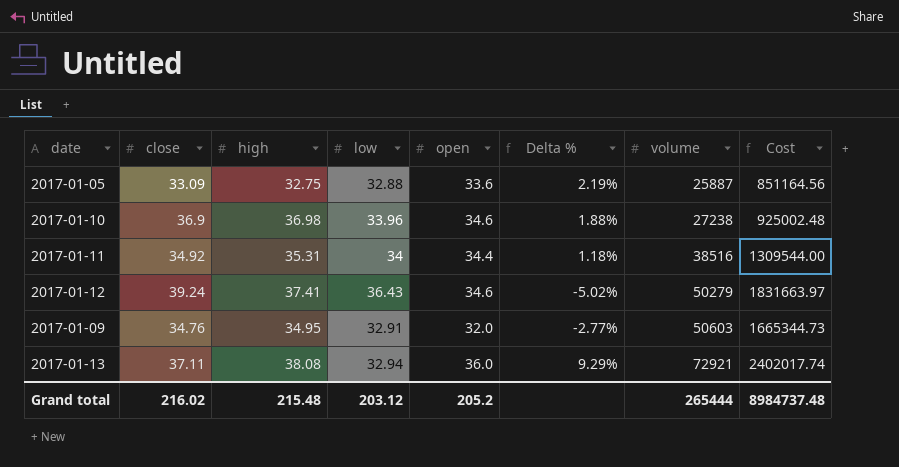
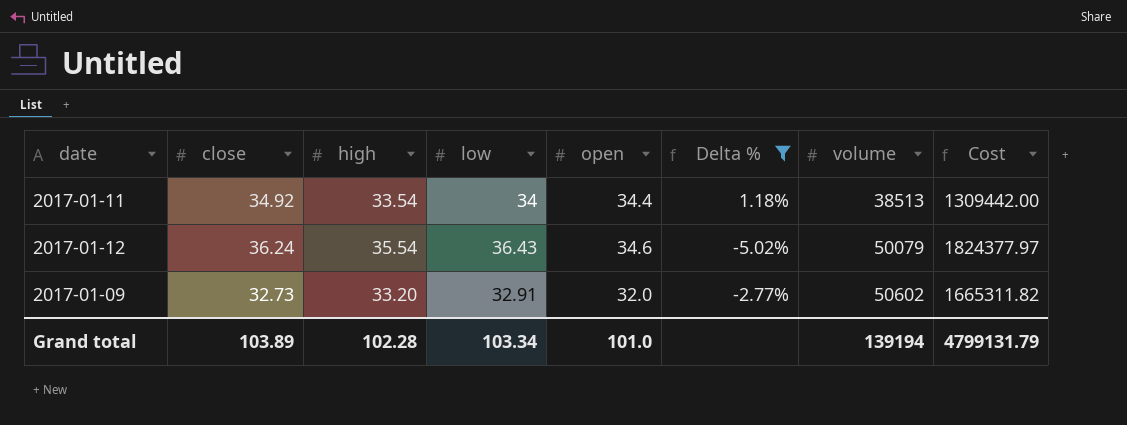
filter: none -> Delta % <= 1.18%
2017-01-11 | high: 35.31 -> 33.54
2017-01-11 | volume: 38516 -> 38513
2017-01-11 | Cost: 1309544.00 -> 1309442.00
2017-01-12 | close: 39.24 -> 36.24
2017-01-12 | high: 37.41 -> 35.54
2017-01-12 | volume: 50279 -> 50079
2017-01-12 | Cost: 1831663.97 -> 1824377.97
2017-01-09 | close: 34.76 -> 32.73
2017-01-09 | high: 34.95 -> 33.20
2017-01-09 | volume: 50603 -> 50602
2017-01-09 | Cost: 1665344.73 -> 1665311.82
Grand total | close: 216.02 -> 103.89
Grand total | high: 215.48 -> 102.28
Grand total | low: 203.12 -> 103.34
Grand total | open: 205.2 -> 101.0
Grand total | volume: 265444 -> 139194
Grand total | Cost: 8984737.48 -> 4799131.79

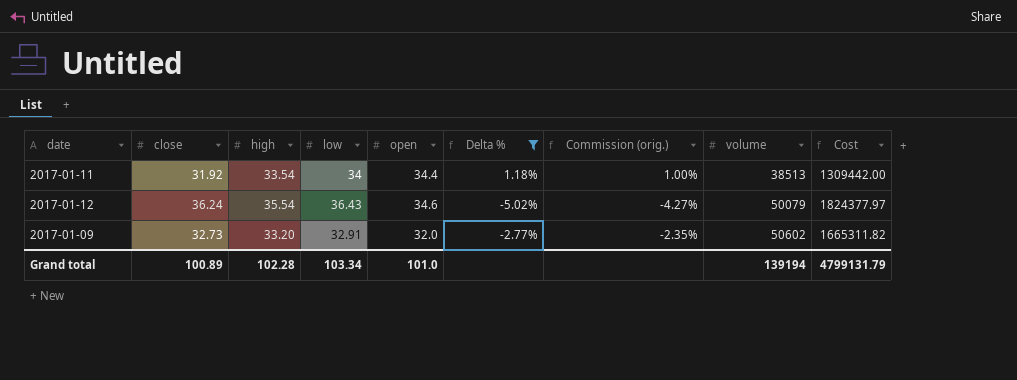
column Commission (orig.) | formula: none -> [Delta %] * 0.85
2017-01-11 | close: 34.92 -> 31.92
Grand total | close: 103.89 -> 100.89

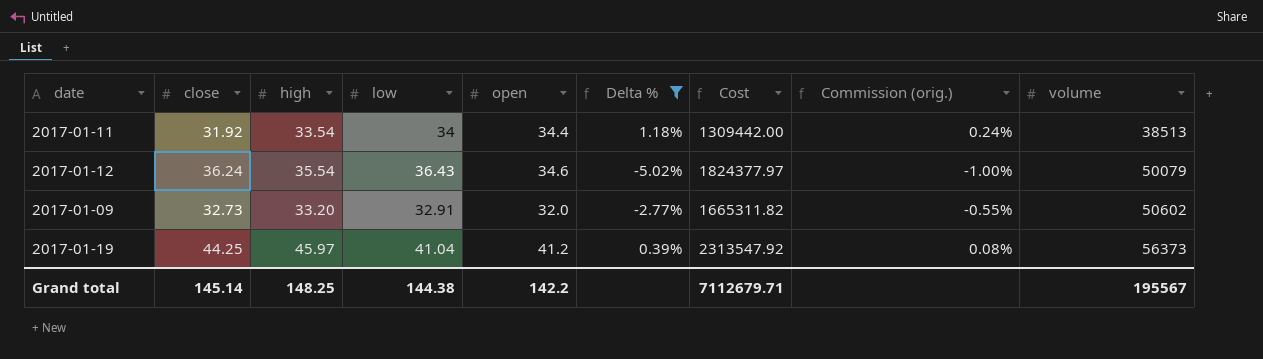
column Cost | position: 9 -> 7
column Commission (orig.) | formula: [Delta %] * 0.85 -> [Delta %] * 0.2
row 2017-01-19: none -> 44.25 | 45.97 | 41.04 | 41.2 | 0.39% | 2313547.92 | 0.08% | 56373
Grand total | close: 100.89 -> 145.14
Grand total | high: 102.28 -> 148.25
Grand total | low: 103.34 -> 144.38
Grand total | open: 101.0 -> 142.2
Grand total | Cost: 4799131.79 -> 7112679.71
Grand total | volume: 139194 -> 195567

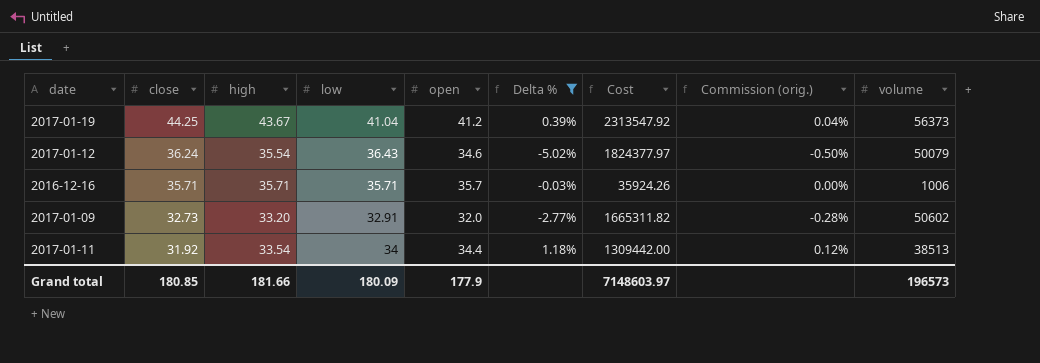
row order: volume ascending -> close descending
column Commission (orig.) | formula: [Delta %] * 0.2 -> [Delta %] * 0.1
2017-01-19 | high: 45.97 -> 43.67
row 2016-12-16: none -> 35.71 | 35.71 | 35.71 | 35.7 | -0.03% | 35924.26 | 0.00% | 1006
Grand total | close: 145.14 -> 180.85
Grand total | high: 148.25 -> 181.66
Grand total | low: 144.38 -> 180.09
Grand total | open: 142.2 -> 177.9
Grand total | Cost: 7112679.71 -> 7148603.97
Grand total | volume: 195567 -> 196573

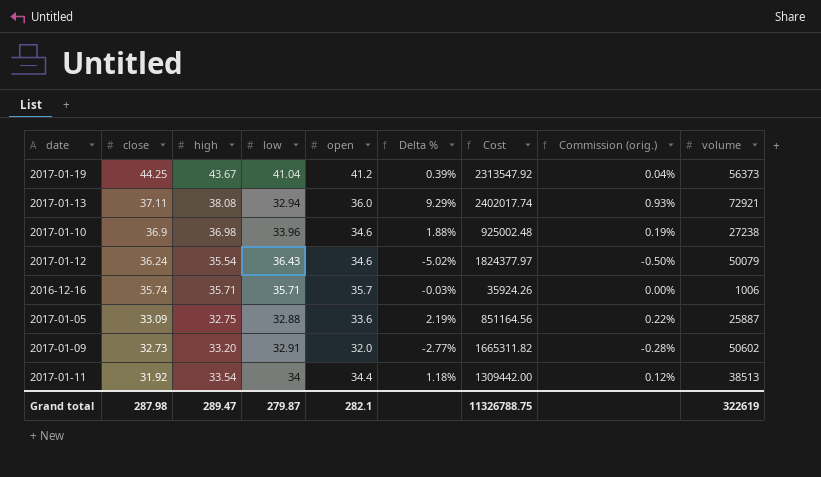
filter: Delta % <= 1.18% -> none
2016-12-16 | close: 35.71 -> 35.74
Grand total | close: 180.85 -> 287.98
Grand total | high: 181.66 -> 289.47
Grand total | low: 180.09 -> 279.87
Grand total | open: 177.9 -> 282.1
Grand total | Cost: 7148603.97 -> 11326788.75
Grand total | volume: 196573 -> 322619

